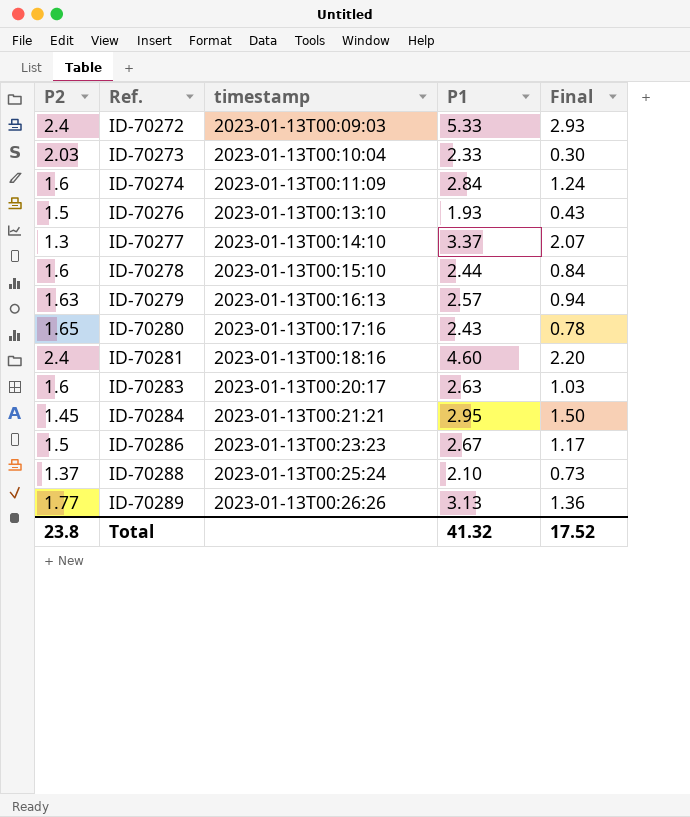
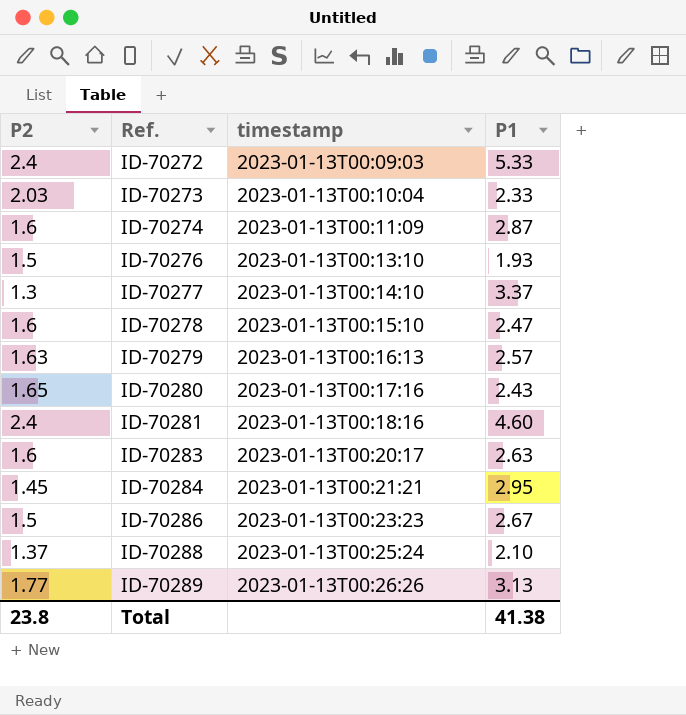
column Final | formula: [P1] - [P2] -> none
ID-70274 | P1: 2.84 -> 2.87
ID-70278 | P1: 2.44 -> 2.47
Total | P1: 41.32 -> 41.38

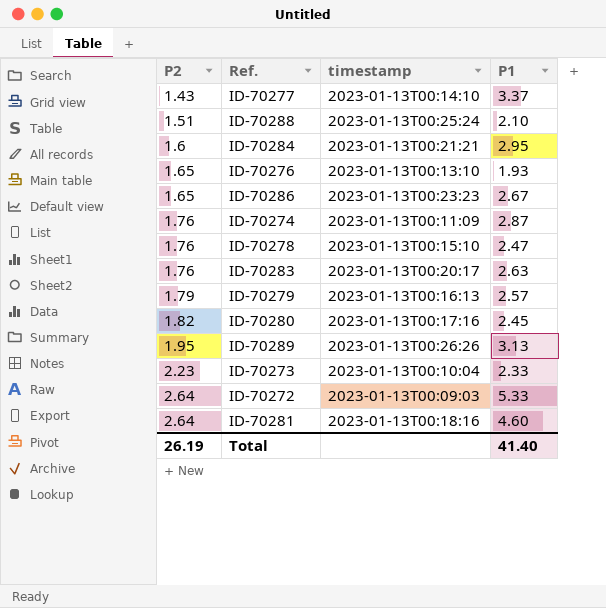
row order: Ref. ascending -> P2 ascending
ID-70277 | P2: 1.3 -> 1.43
ID-70288 | P2: 1.37 -> 1.51
ID-70284 | P2: 1.45 -> 1.6
ID-70276 | P2: 1.5 -> 1.65
ID-70286 | P2: 1.5 -> 1.65
ID-70274 | P2: 1.6 -> 1.76
ID-70278 | P2: 1.6 -> 1.76
ID-70283 | P2: 1.6 -> 1.76
ID-70279 | P2: 1.63 -> 1.79
ID-70280 | P2: 1.65 -> 1.82
ID-70280 | P1: 2.43 -> 2.45
ID-70289 | P2: 1.77 -> 1.95
ID-70273 | P2: 2.03 -> 2.23
ID-70272 | P2: 2.4 -> 2.64
ID-70281 | P2: 2.4 -> 2.64
Total | P2: 23.8 -> 26.19
Total | P1: 41.38 -> 41.40

